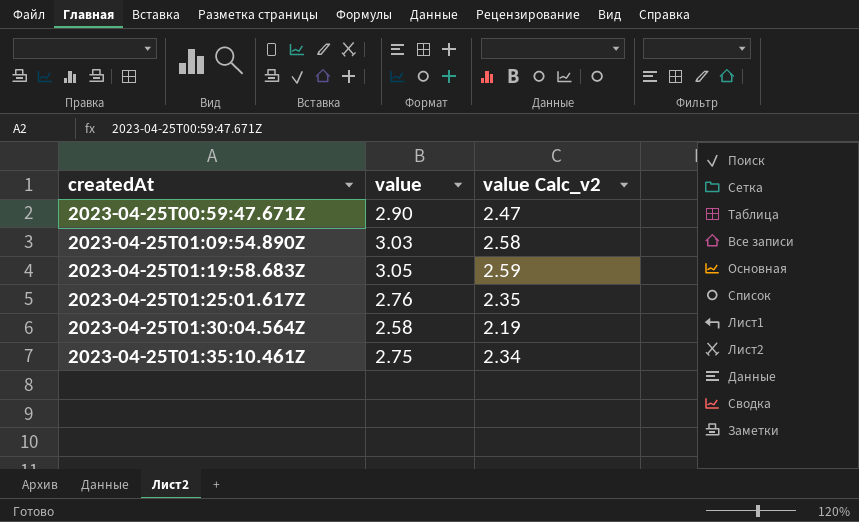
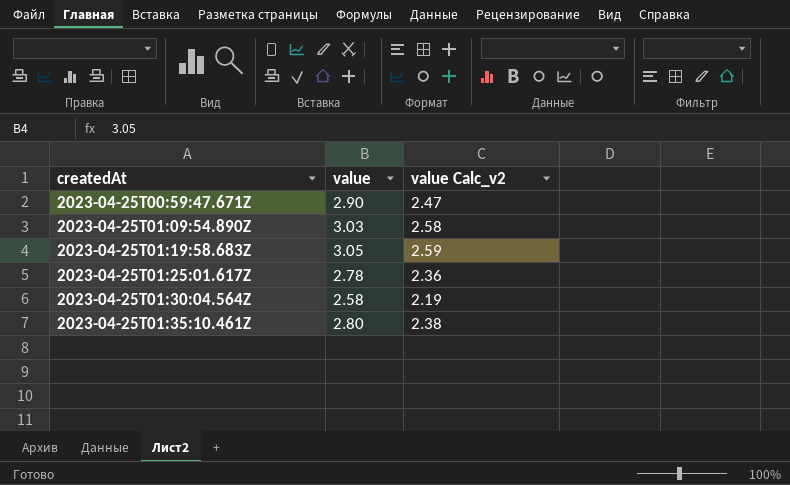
2023-04-25T01:25:01.617Z | value: 2.76 -> 2.78
2023-04-25T01:25:01.617Z | value Calc_v2: 2.35 -> 2.36
2023-04-25T01:35:10.461Z | value: 2.75 -> 2.80
2023-04-25T01:35:10.461Z | value Calc_v2: 2.34 -> 2.38

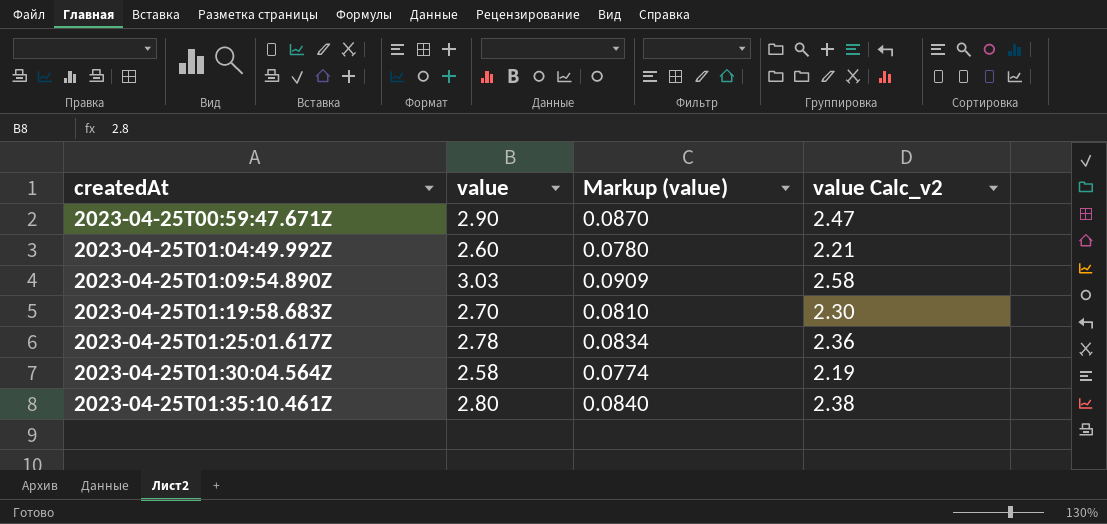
column Markup (value) | formula: none -> [value] * 0.03
row 2023-04-25T01:04:49.992Z: none -> 2.60 | 0.0780 | 2.21
2023-04-25T01:19:58.683Z | value: 3.05 -> 2.70
2023-04-25T01:19:58.683Z | value Calc_v2: 2.59 -> 2.30

